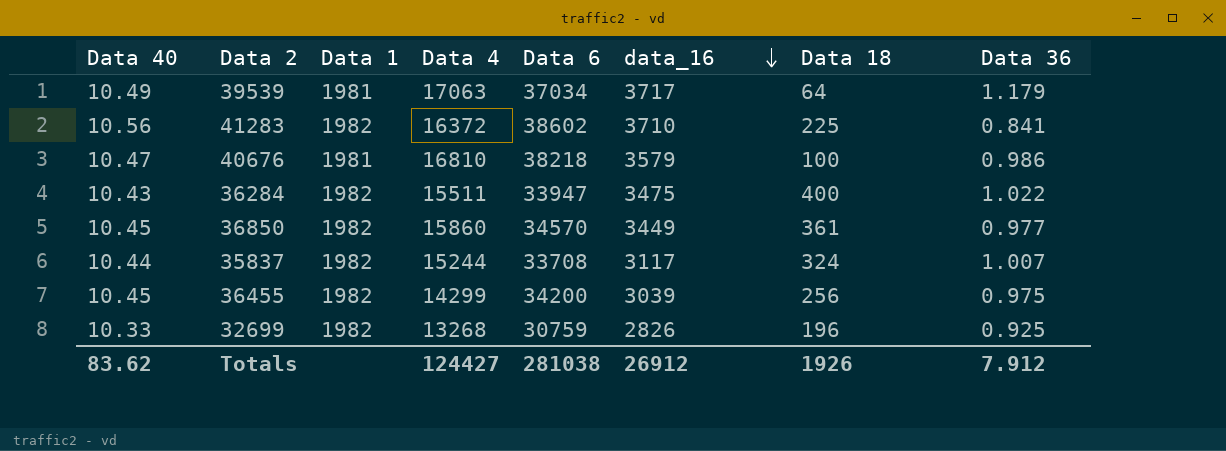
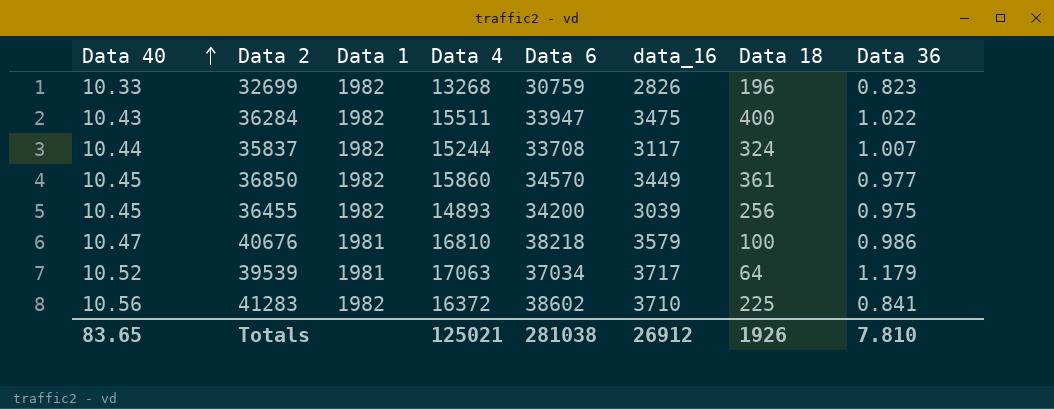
row order: data_16 descending -> Data 40 ascending
32699 | Data 36: 0.925 -> 0.823
36455 | Data 4: 14299 -> 14893
39539 | Data 40: 10.49 -> 10.52
Totals | Data 40: 83.62 -> 83.65
Totals | Data 4: 124427 -> 125021
Totals | Data 36: 7.912 -> 7.810

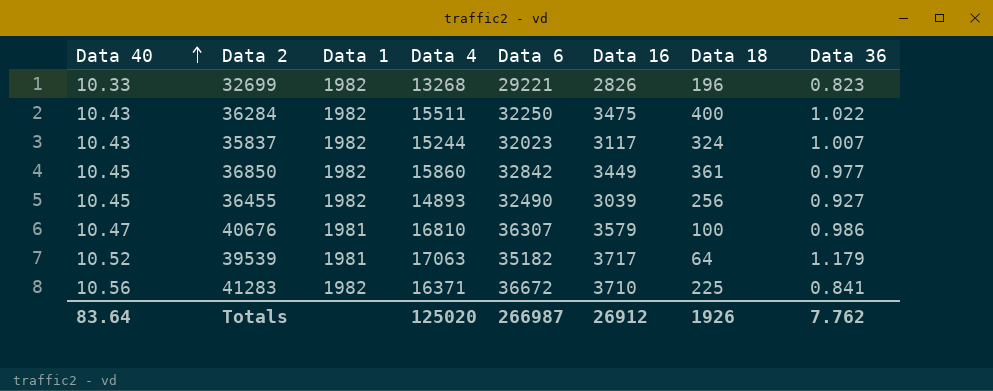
column name: data_16 -> Data 16
32699 | Data 6: 30759 -> 29221
36284 | Data 6: 33947 -> 32250
35837 | Data 40: 10.44 -> 10.43
35837 | Data 6: 33708 -> 32023
36850 | Data 6: 34570 -> 32842
36455 | Data 6: 34200 -> 32490
36455 | Data 36: 0.975 -> 0.927
40676 | Data 6: 38218 -> 36307
39539 | Data 6: 37034 -> 35182
41283 | Data 4: 16372 -> 16371
41283 | Data 6: 38602 -> 36672
Totals | Data 40: 83.65 -> 83.64
Totals | Data 4: 125021 -> 125020
Totals | Data 6: 281038 -> 266987
Totals | Data 36: 7.810 -> 7.762

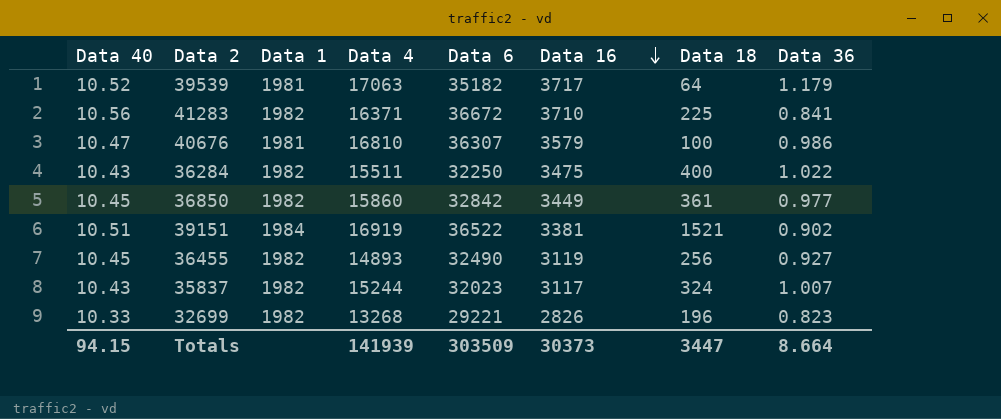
row order: Data 40 ascending -> Data 16 descending
row 39151: none -> 10.51 | 1984 | 16919 | 36522 | 3381 | 1521 | 0.902
36455 | Data 16: 3039 -> 3119
Totals | Data 40: 83.64 -> 94.15
Totals | Data 4: 125020 -> 141939
Totals | Data 6: 266987 -> 303509
Totals | Data 16: 26912 -> 30373
Totals | Data 18: 1926 -> 3447
Totals | Data 36: 7.762 -> 8.664

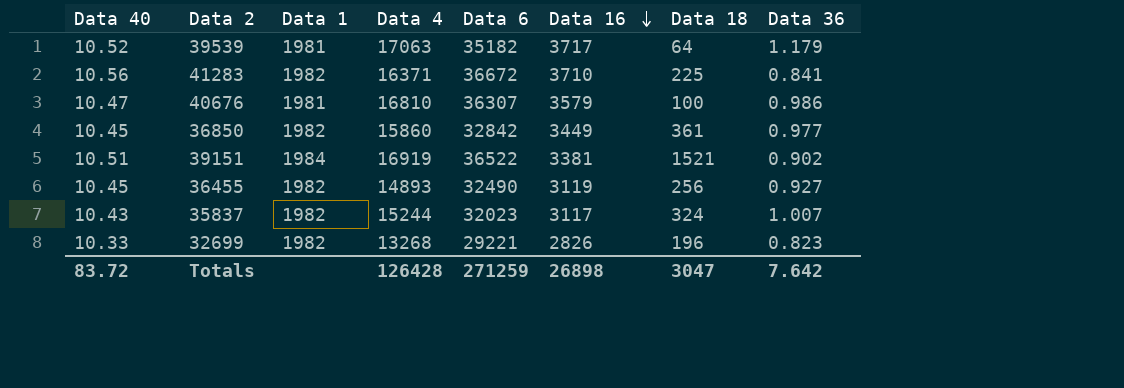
row 36284: 10.43 | 1982 | 15511 | 32250 | 3475 | 400 | 1.022 -> none
Totals | Data 40: 94.15 -> 83.72
Totals | Data 4: 141939 -> 126428
Totals | Data 6: 303509 -> 271259
Totals | Data 16: 30373 -> 26898
Totals | Data 18: 3447 -> 3047
Totals | Data 36: 8.664 -> 7.642

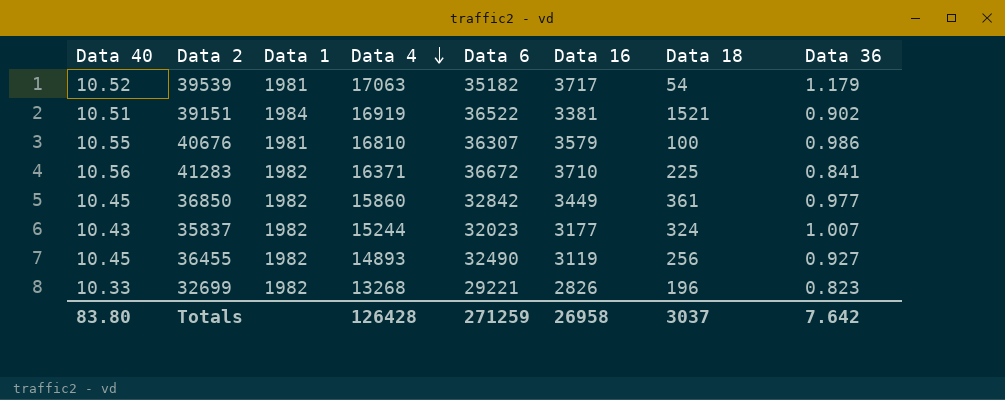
row order: Data 16 descending -> Data 4 descending
39539 | Data 18: 64 -> 54
40676 | Data 40: 10.47 -> 10.55
35837 | Data 16: 3117 -> 3177
Totals | Data 40: 83.72 -> 83.80
Totals | Data 16: 26898 -> 26958
Totals | Data 18: 3047 -> 3037

